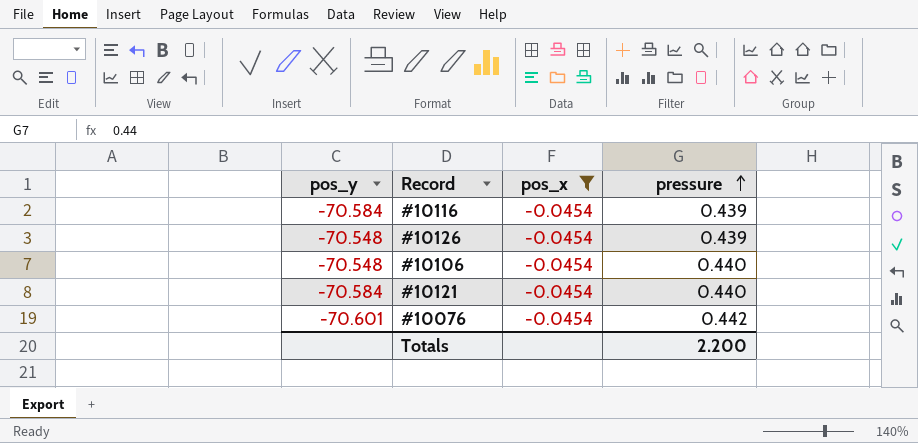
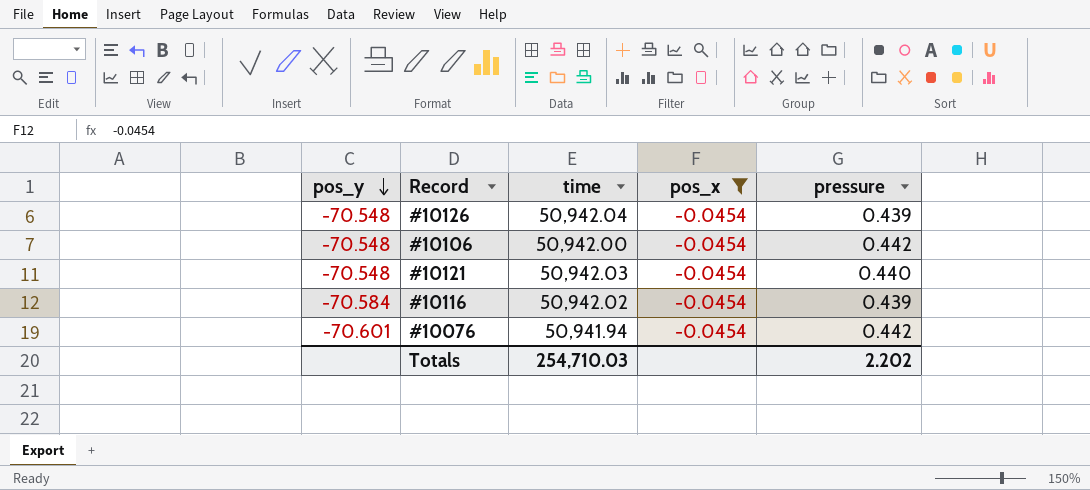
row order: pressure ascending -> pos_y descending
column time | position: none -> 3
#10106 | pressure: 0.440 -> 0.442
#10121 | pos_y: -70.584 -> -70.548
Totals | pressure: 2.200 -> 2.202

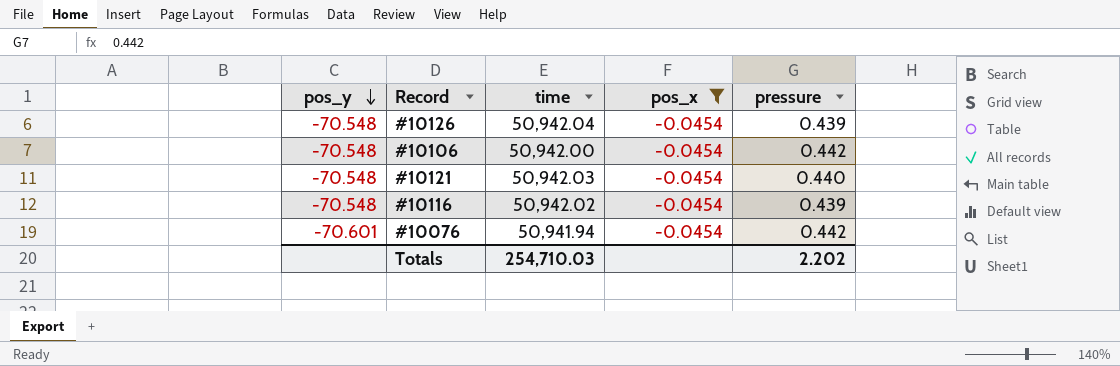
#10116 | pos_y: -70.584 -> -70.548

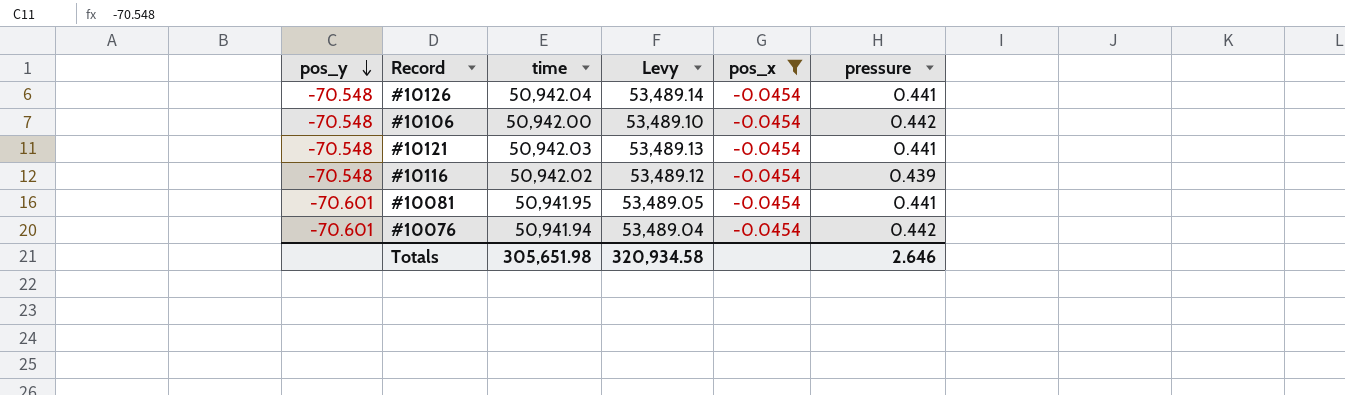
column Levy | formula: none -> [time] * 1.05
#10126 | pressure: 0.439 -> 0.441
#10121 | pressure: 0.440 -> 0.441
row #10081: none -> -70.601 | 50,941.95 | 53,489.05 | -0.0454 | 0.441
Totals | time: 254,710.03 -> 305,651.98
Totals | pressure: 2.202 -> 2.646

